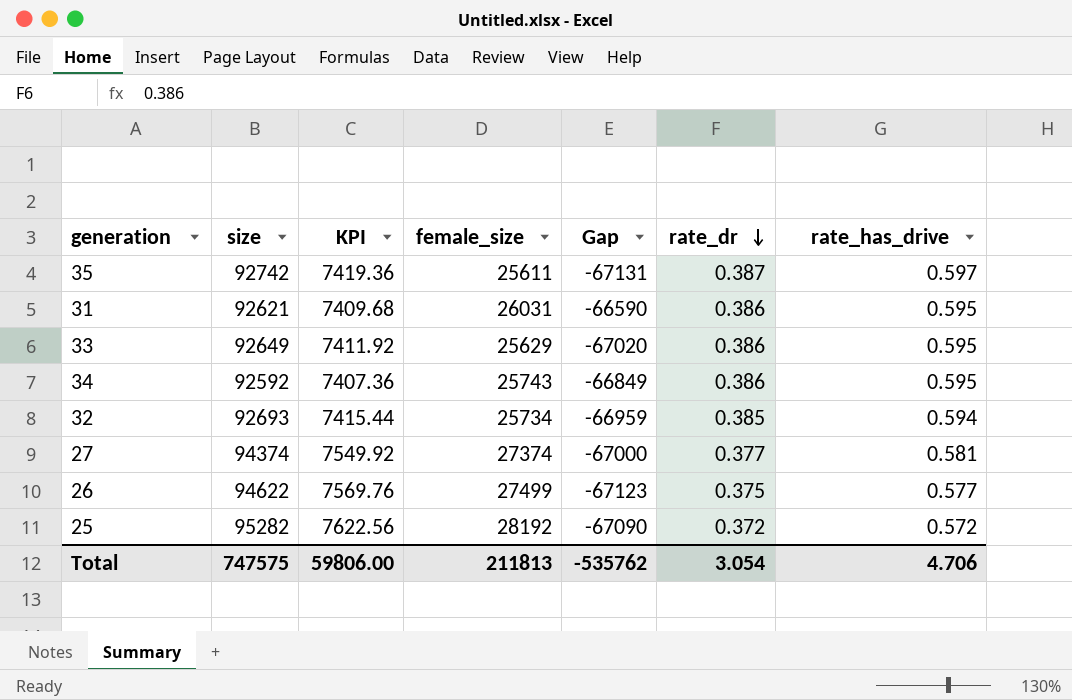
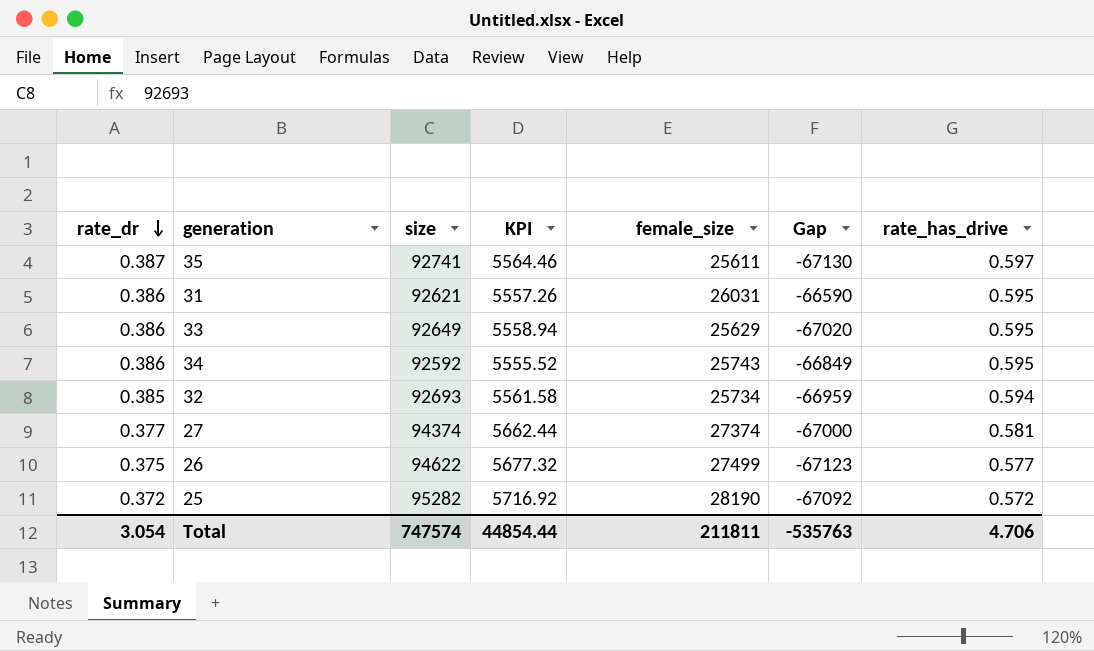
column rate_dr | position: 6 -> 1
column KPI | formula: [size] * 0.08 -> [size] * 0.06
35 | size: 92742 -> 92741
35 | Gap: -67131 -> -67130
25 | female_size: 28192 -> 28190
25 | Gap: -67090 -> -67092
Total | size: 747575 -> 747574
Total | KPI: 59806.00 -> 44854.44
Total | female_size: 211813 -> 211811
Total | Gap: -535762 -> -535763

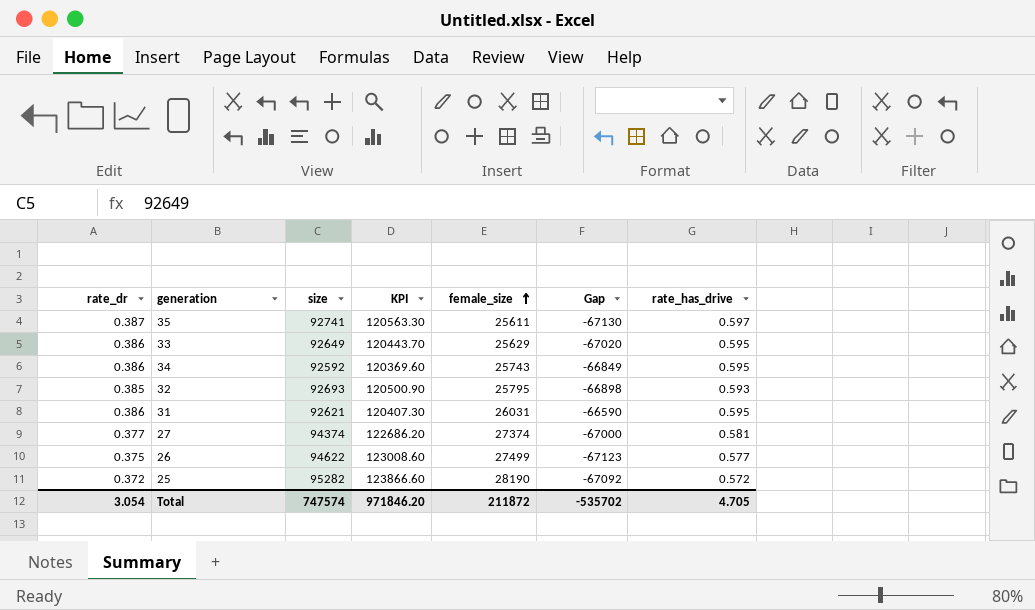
row order: rate_dr descending -> female_size ascending
column KPI | formula: [size] * 0.06 -> [size] * 1.3
32 | female_size: 25734 -> 25795
32 | Gap: -66959 -> -66898
32 | rate_has_drive: 0.594 -> 0.593
Total | KPI: 44854.44 -> 971846.20
Total | female_size: 211811 -> 211872
Total | Gap: -535763 -> -535702
Total | rate_has_drive: 4.706 -> 4.705

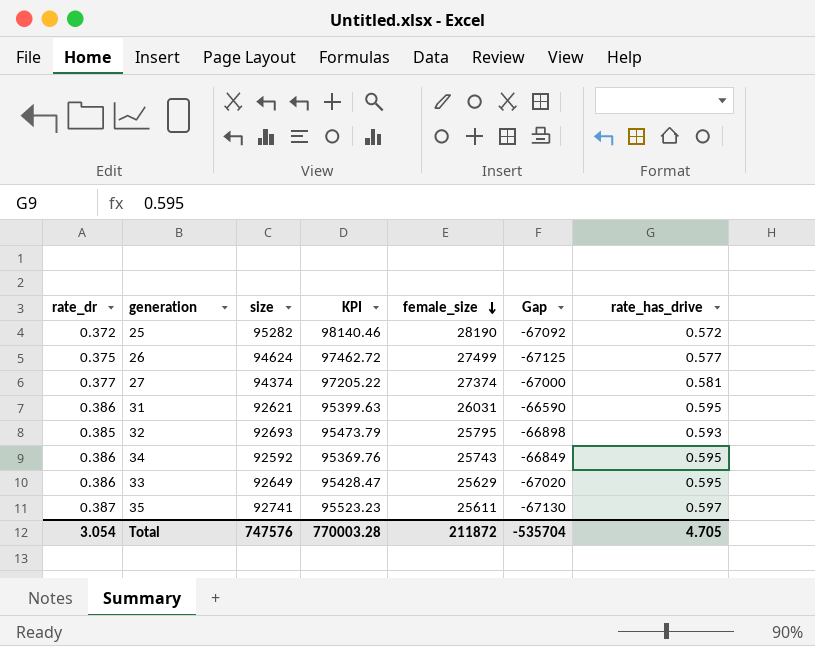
row order: female_size ascending -> female_size descending
column KPI | formula: [size] * 1.3 -> [size] * 1.03
26 | size: 94622 -> 94624
26 | Gap: -67123 -> -67125
Total | size: 747574 -> 747576
Total | KPI: 971846.20 -> 770003.28
Total | Gap: -535702 -> -535704

